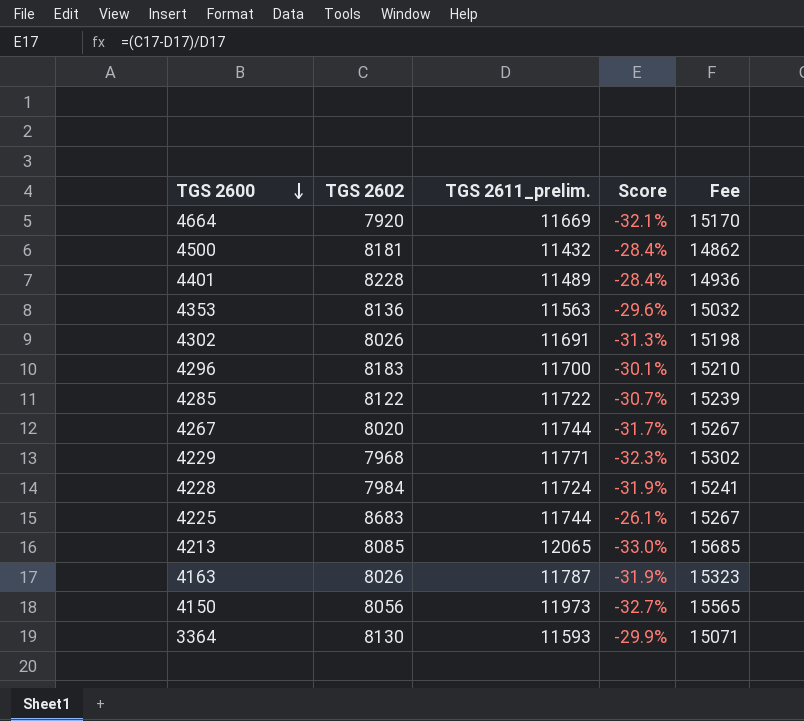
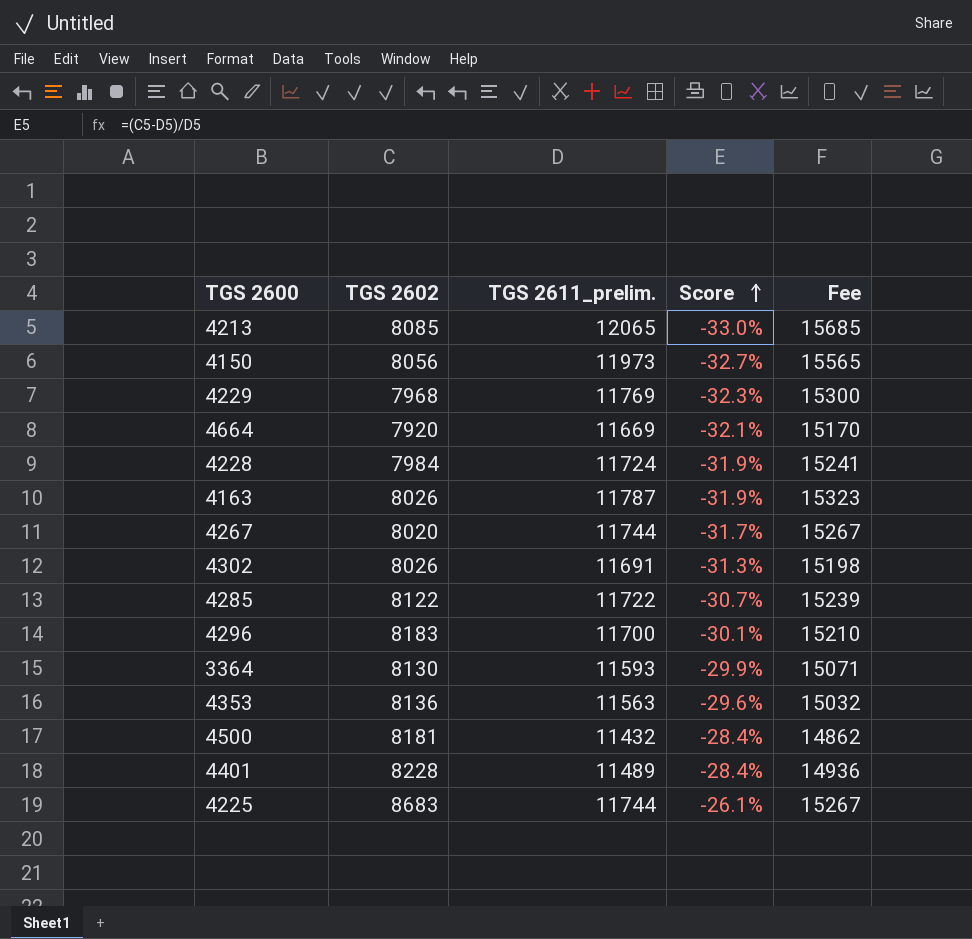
row order: TGS 2600 descending -> Score ascending
4229 | TGS 2611_prelim.: 11771 -> 11769
4229 | Fee: 15302 -> 15300

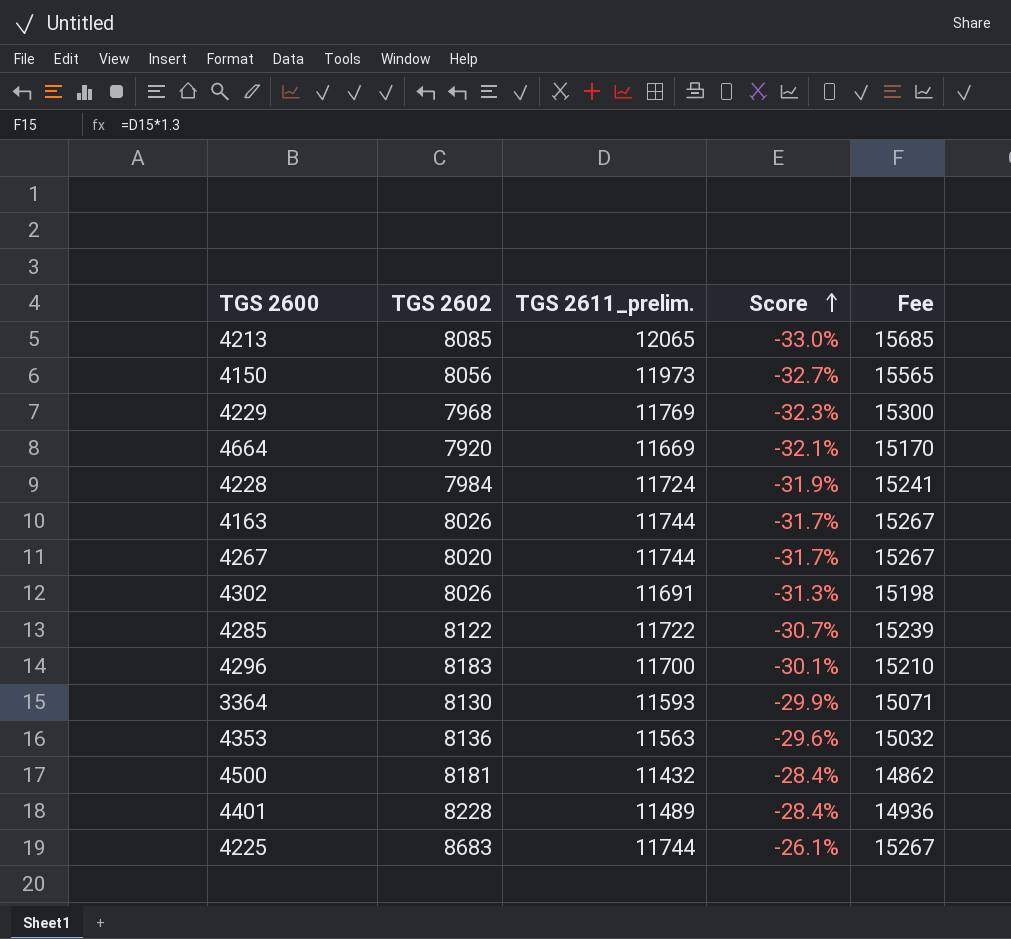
4163 | TGS 2611_prelim.: 11787 -> 11744
4163 | Score: -31.9% -> -31.7%
4163 | Fee: 15323 -> 15267

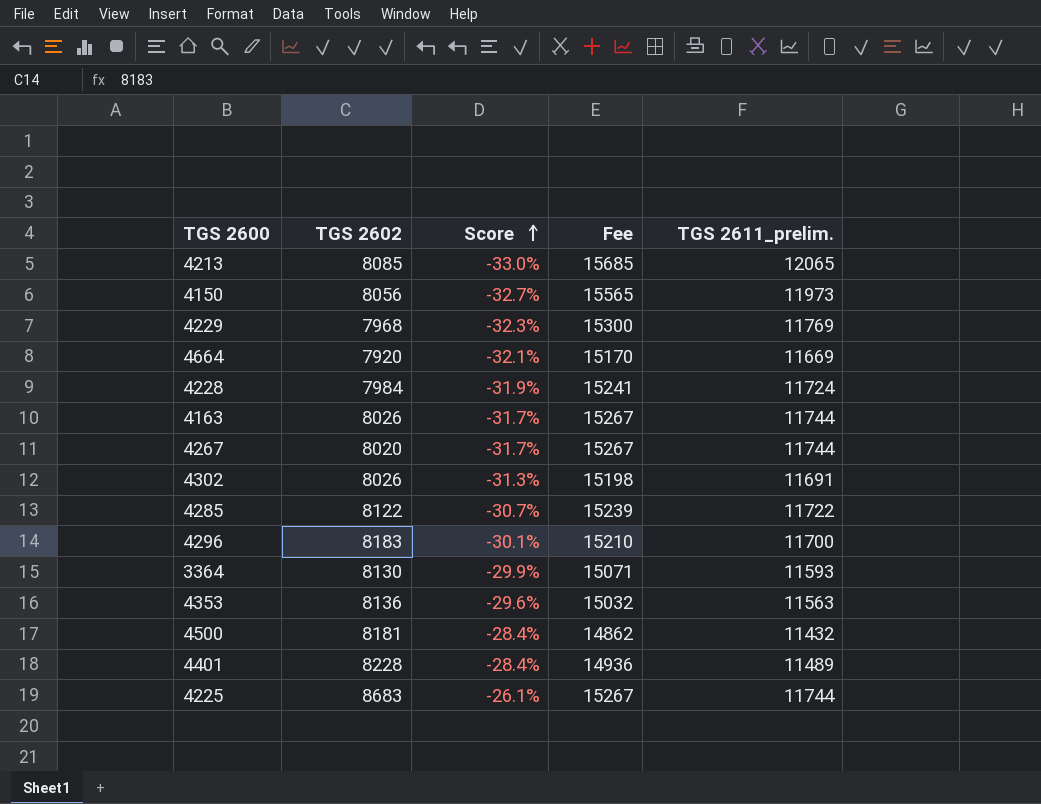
column TGS 2611_prelim. | position: 3 -> 5

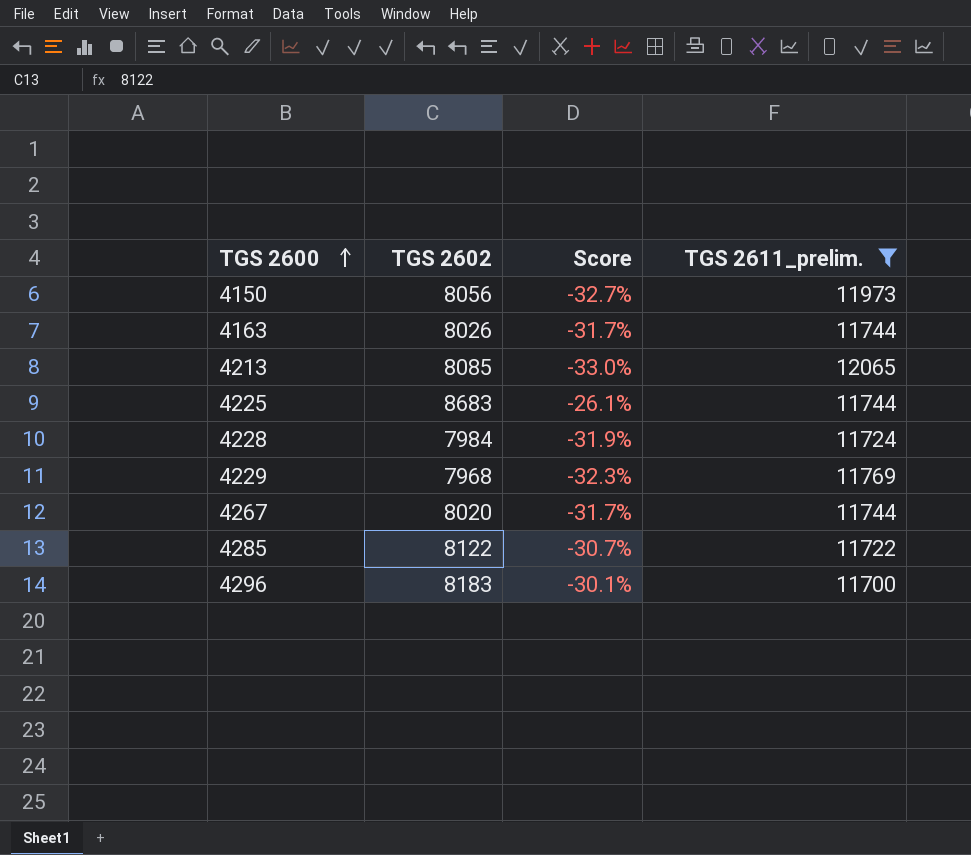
filter: none -> TGS 2611_prelim. >= 11700
row order: Score ascending -> TGS 2600 ascending
column Fee | formula: [TGS 2611_prelim.] * 1.3 -> none

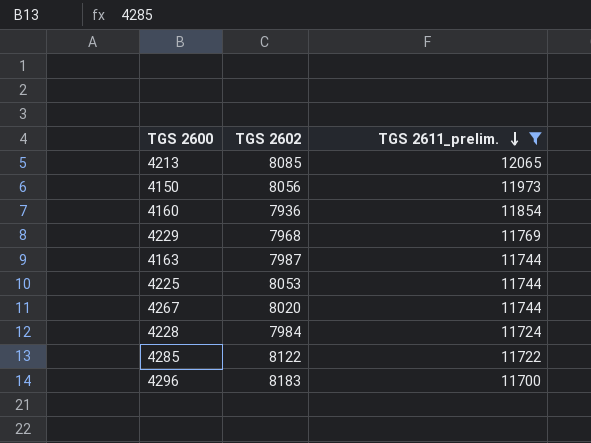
row order: TGS 2600 ascending -> TGS 2611_prelim. descending
column Score | formula: ([TGS 2602] - [TGS 2611_prelim.]) / [TGS 2611_prelim.] -> none
row 4160: none -> 7936 | 11854
4163 | TGS 2602: 8026 -> 7987
4225 | TGS 2602: 8683 -> 8053

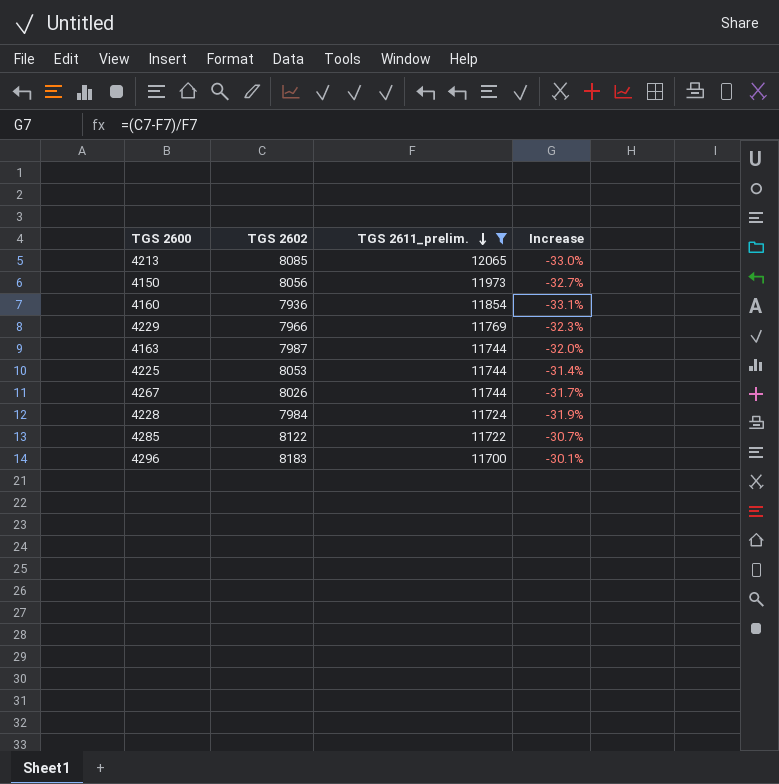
column Increase | formula: none -> ([TGS 2602] - [TGS 2611_prelim.]) / [TGS 2611_prelim.]
4229 | TGS 2602: 7968 -> 7966
4267 | TGS 2602: 8020 -> 8026

